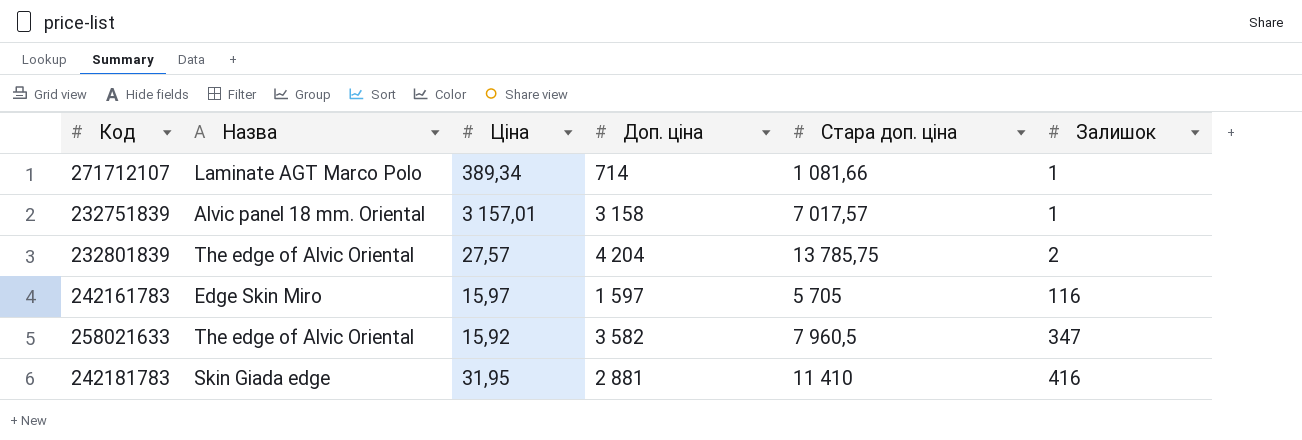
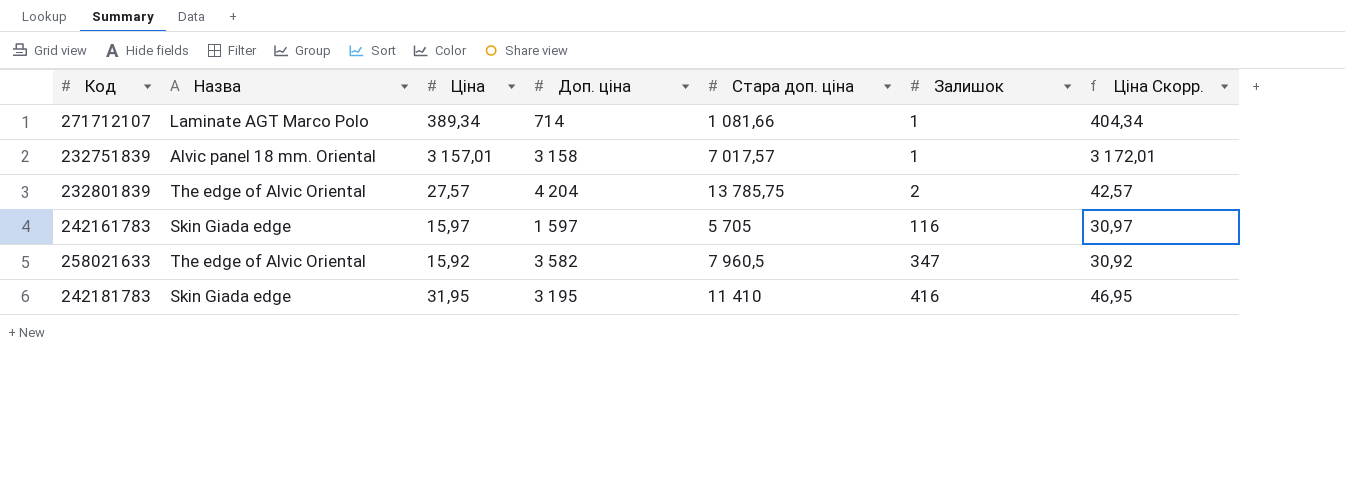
column Ціна Скорр. | formula: none -> [Ціна] + 15
242161783 | Назва: Edge Skin Miro -> Skin Giada edge
242181783 | Доп. ціна: 2 881 -> 3 195

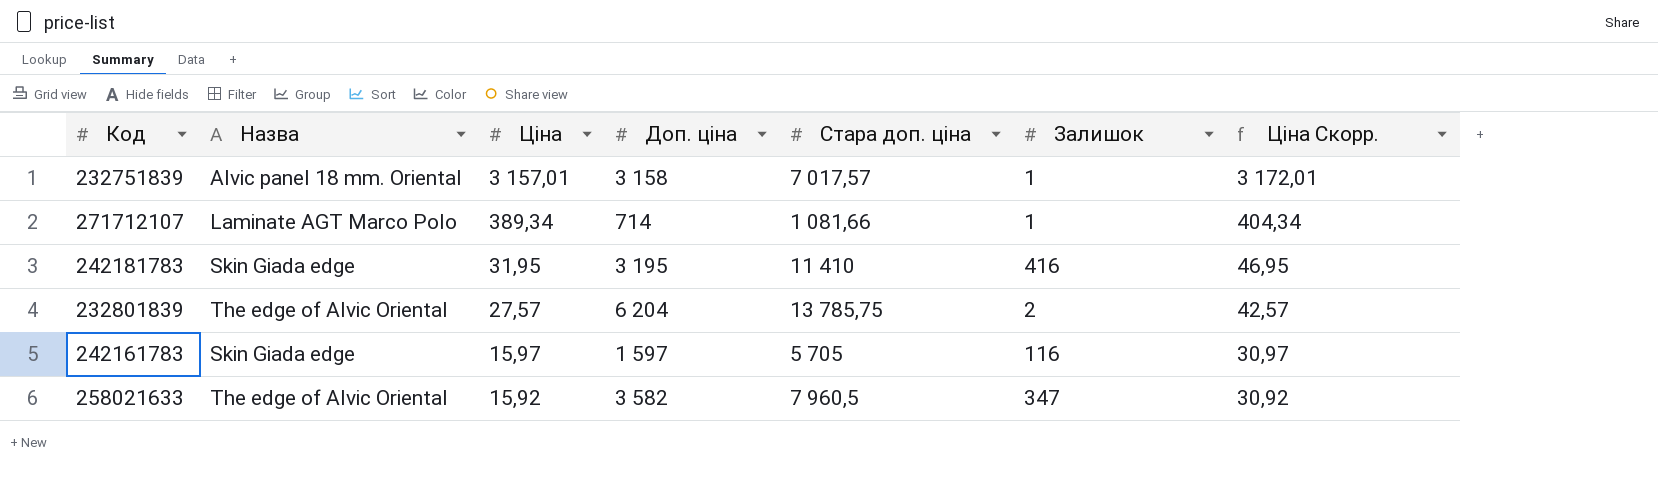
row order: Залишок ascending -> Ціна descending
232801839 | Доп. ціна: 4 204 -> 6 204

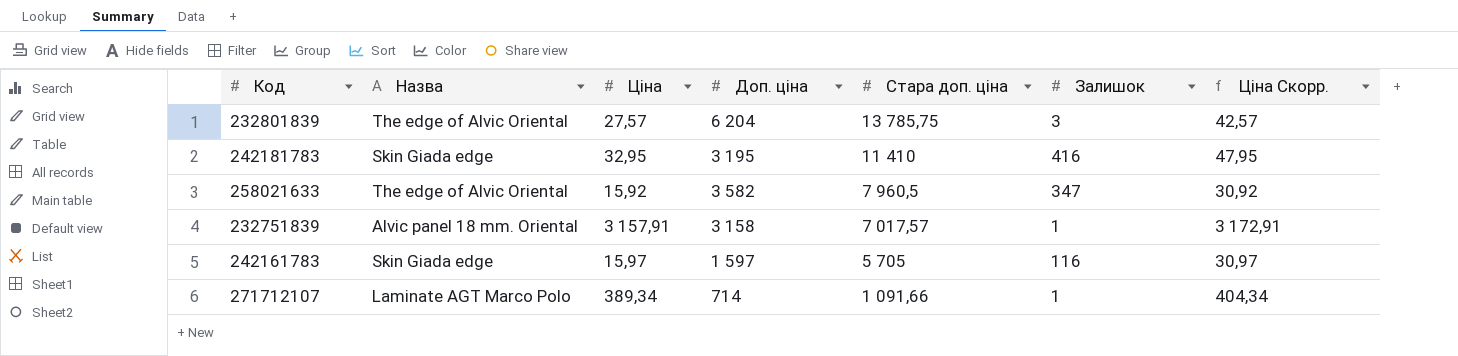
row order: Ціна descending -> Стара доп. ціна descending
232801839 | Залишок: 2 -> 3
242181783 | Ціна: 31,95 -> 32,95
242181783 | Ціна Скорр.: 46,95 -> 47,95
232751839 | Ціна: 3 157,01 -> 3 157,91
232751839 | Ціна Скорр.: 3 172,01 -> 3 172,91
271712107 | Стара доп. ціна: 1 081,66 -> 1 091,66

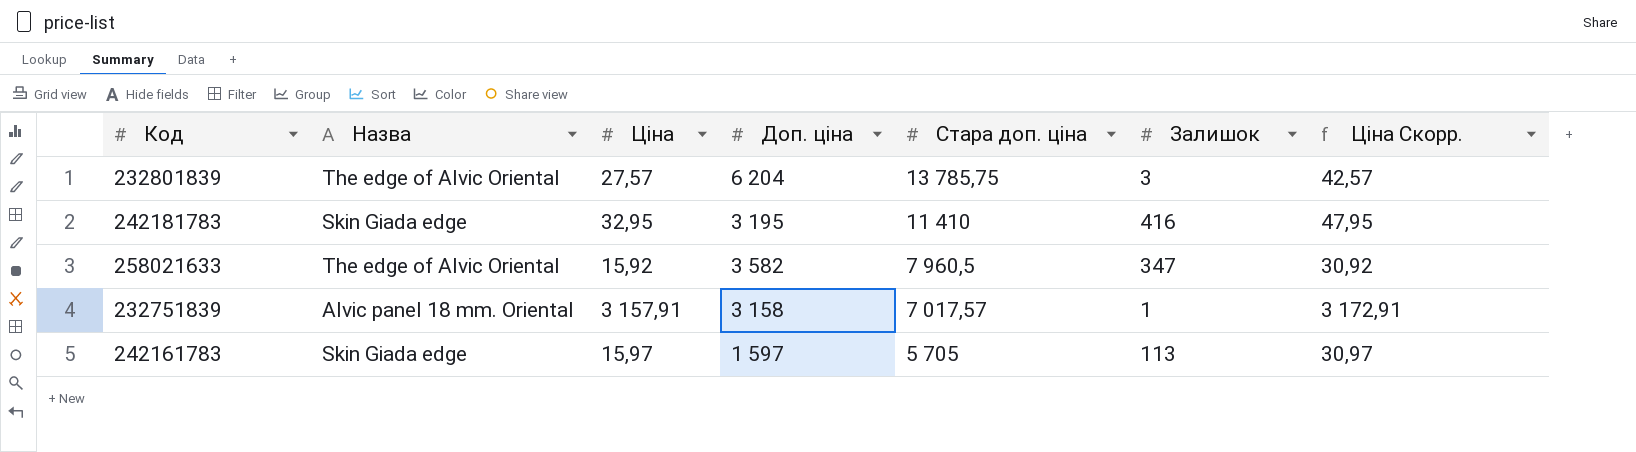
row 271712107: Laminate AGT Marco Polo | 389,34 | 714 | 1 091,66 | 1 | 404,34 -> none
242161783 | Залишок: 116 -> 113

